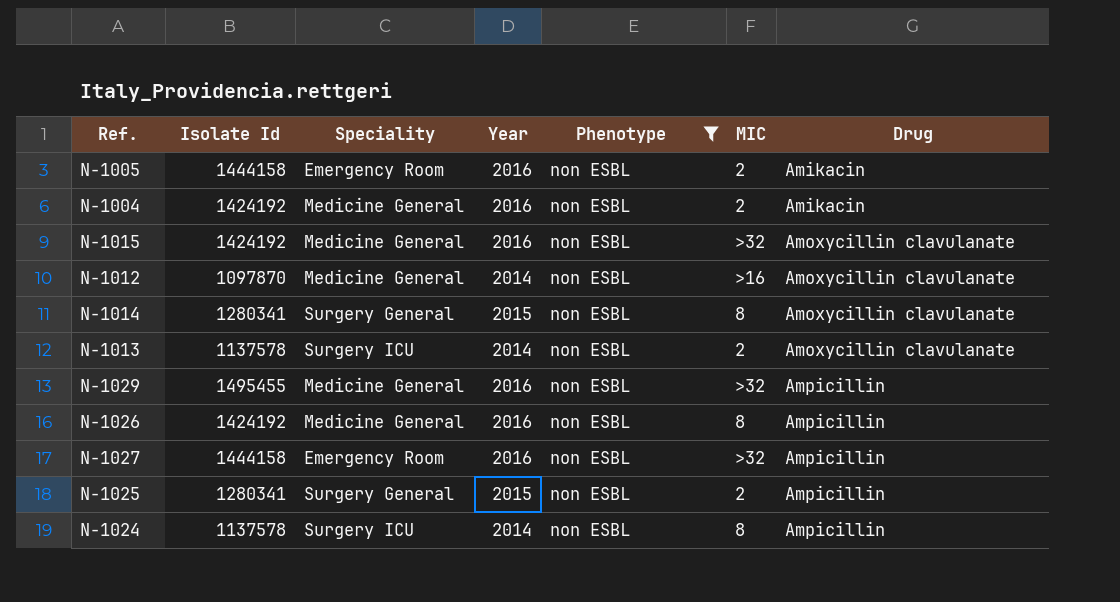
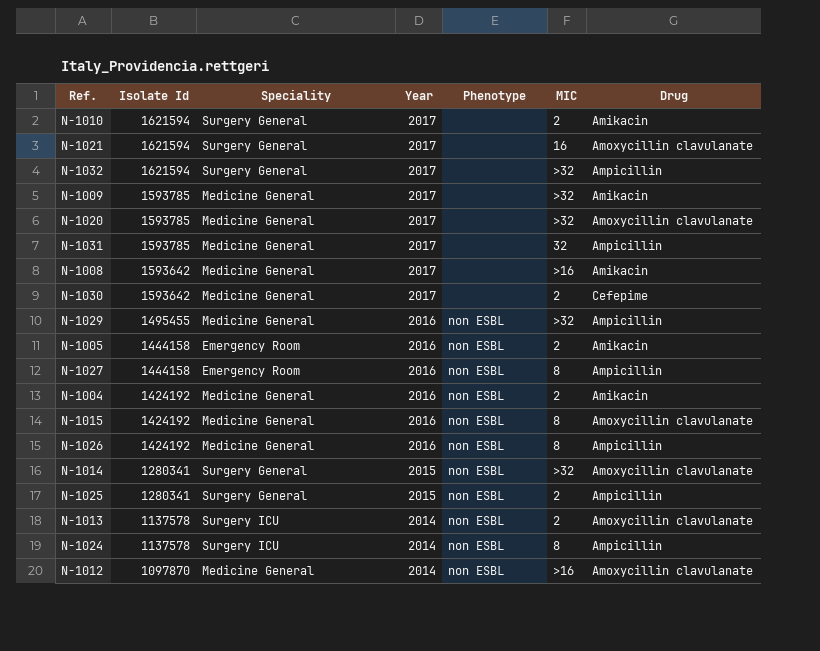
filter: Phenotype = non ESBL -> none
row order: Drug ascending -> Isolate Id descending
N-1027 | MIC: >32 -> 8
N-1015 | MIC: >32 -> 8
N-1014 | MIC: 8 -> >32

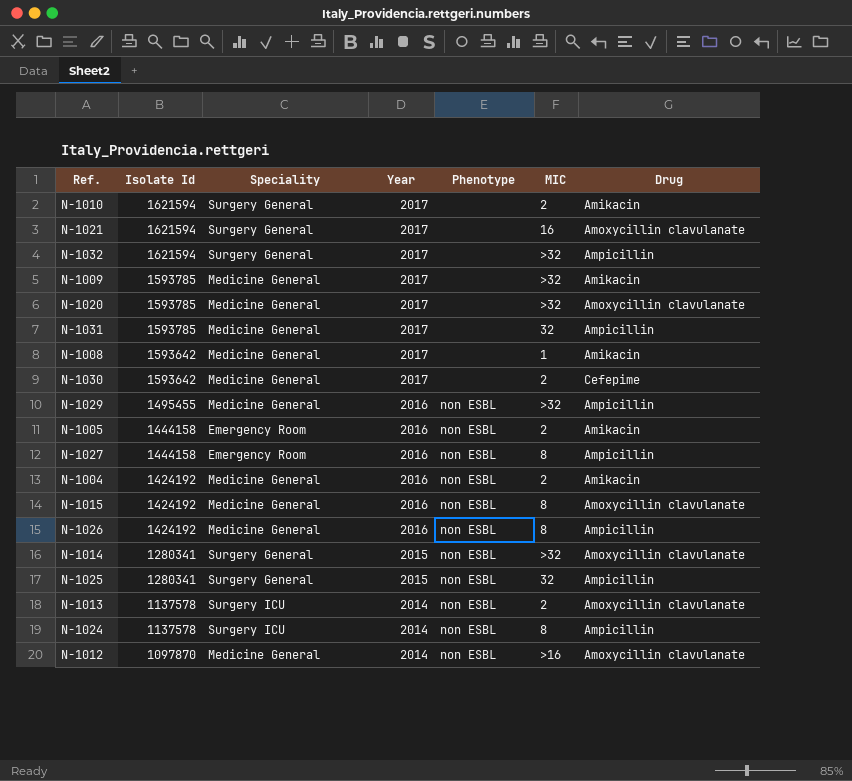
N-1008 | MIC: >16 -> 1
N-1025 | MIC: 2 -> 32

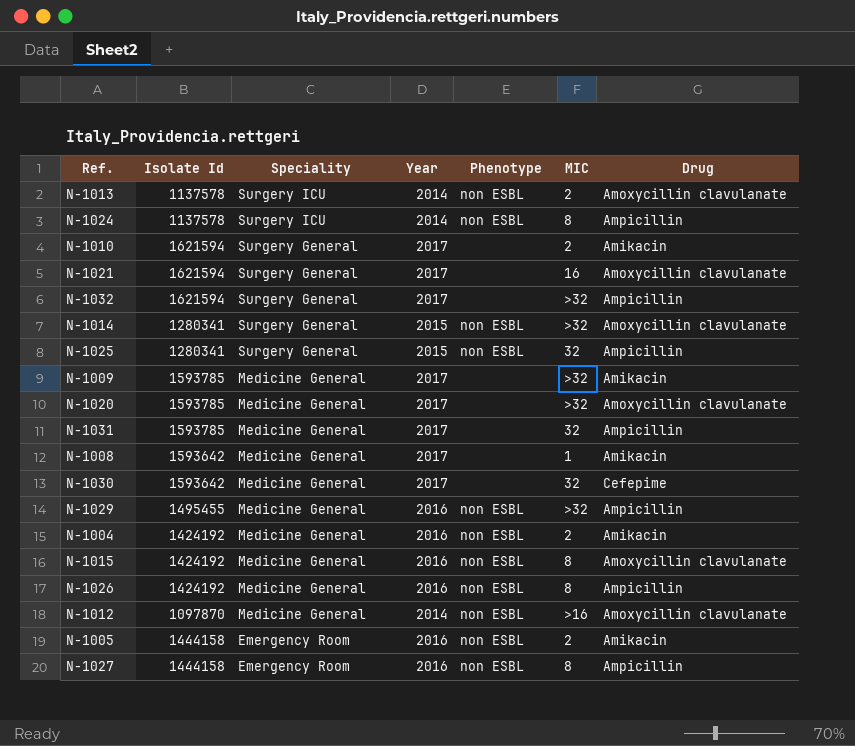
row order: Isolate Id descending -> Speciality descending
N-1030 | MIC: 2 -> 32

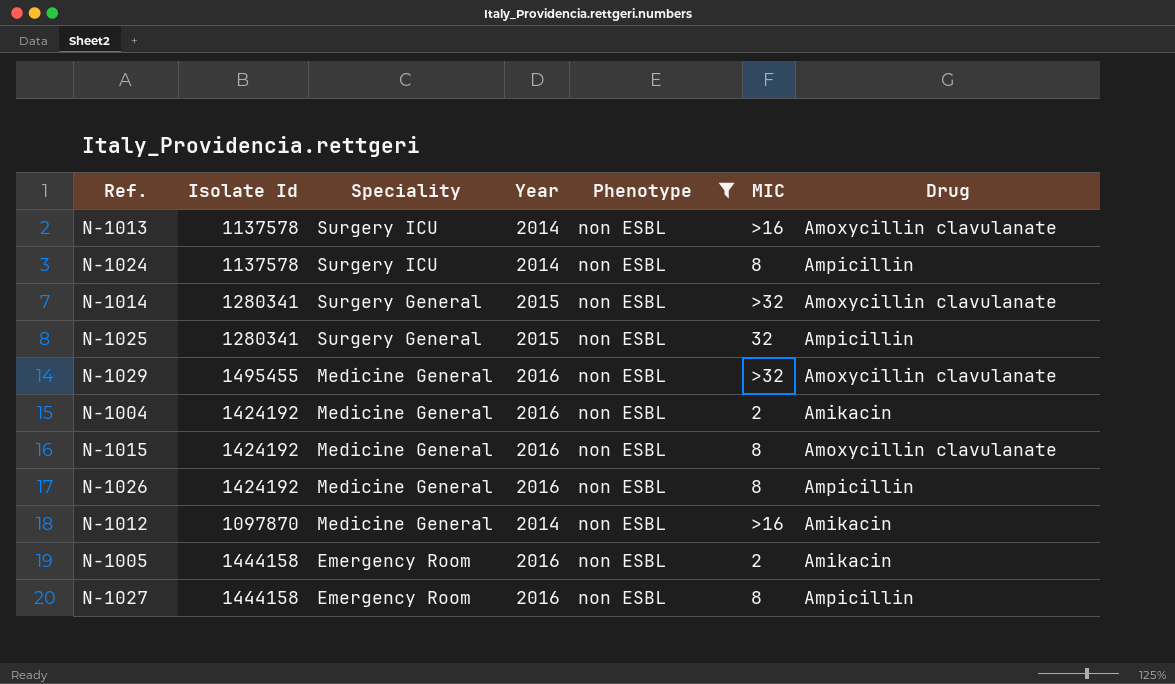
filter: none -> Phenotype = non ESBL
N-1013 | MIC: 2 -> >16
N-1029 | Drug: Ampicillin -> Amoxycillin clavulanate
N-1012 | Drug: Amoxycillin clavulanate -> Amikacin

